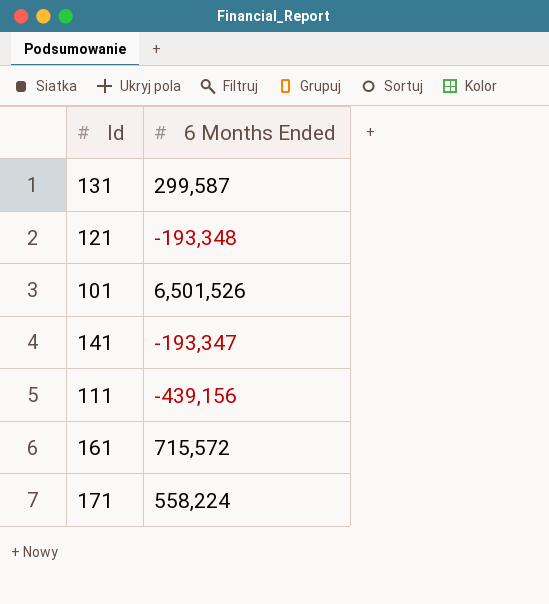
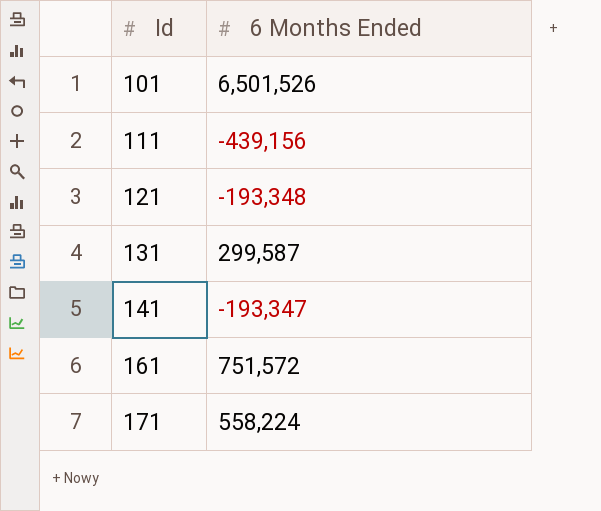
row order: none -> Id ascending
161 | 6 Months Ended: 715,572 -> 751,572

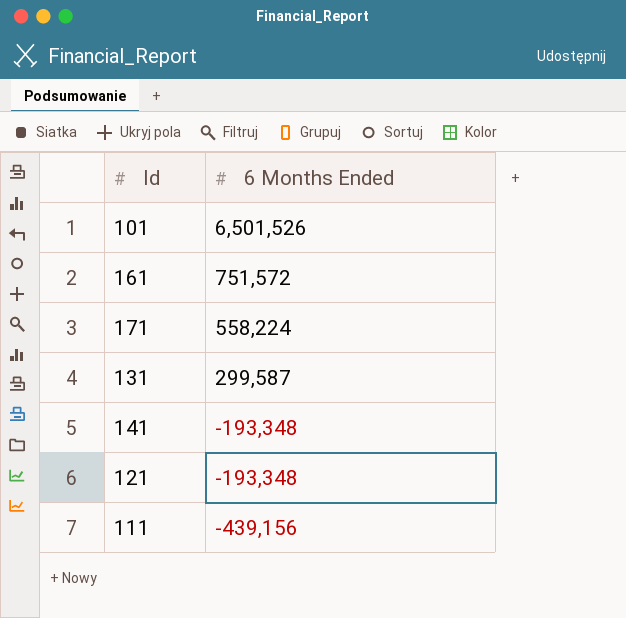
row order: Id ascending -> 6 Months Ended descending
141 | 6 Months Ended: -193,347 -> -193,348

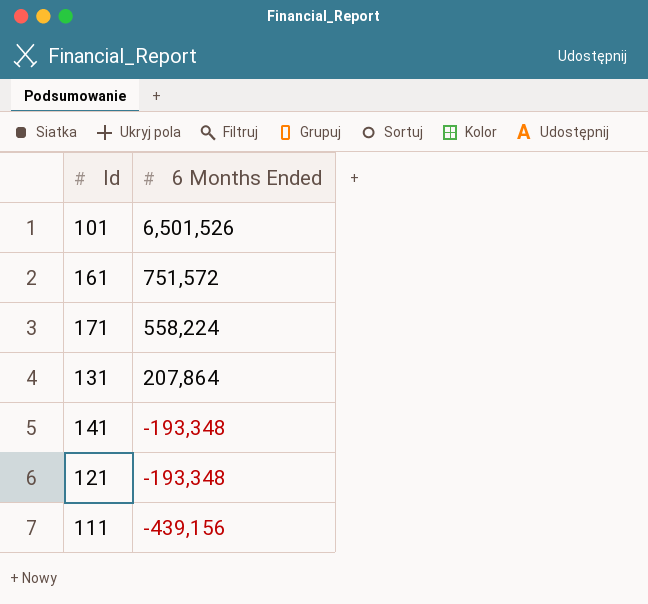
131 | 6 Months Ended: 299,587 -> 207,864

